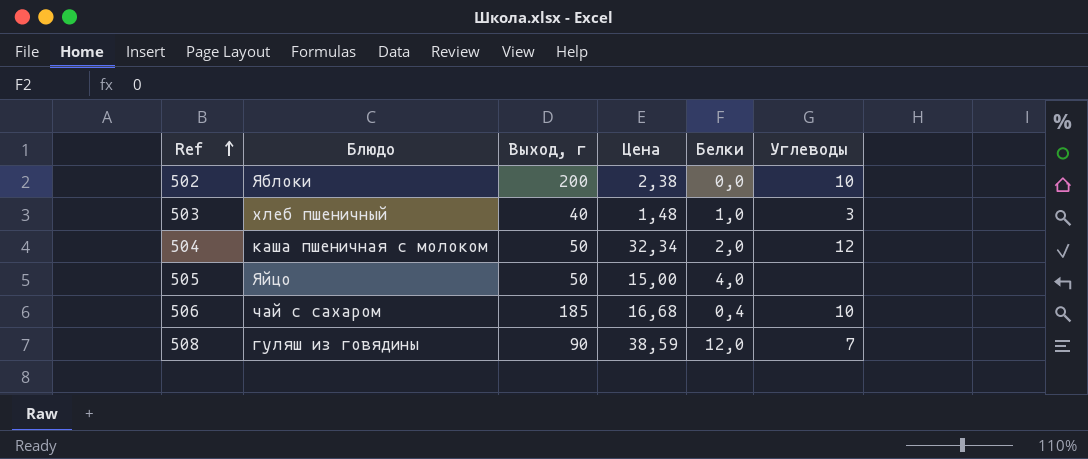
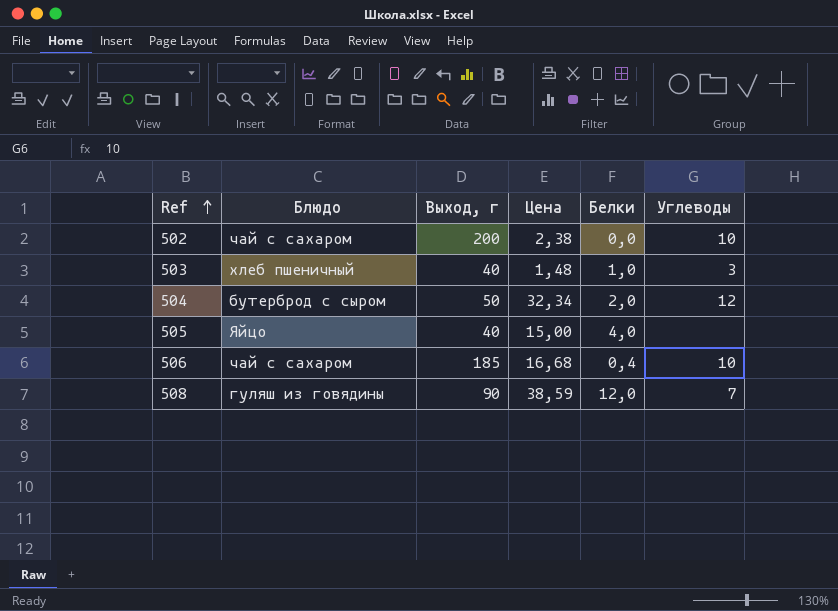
502 | Блюдо: Яблоки -> чай с сахаром
504 | Блюдо: каша пшеничная с молоком -> бутерброд с сыром
505 | Выход, г: 50 -> 40

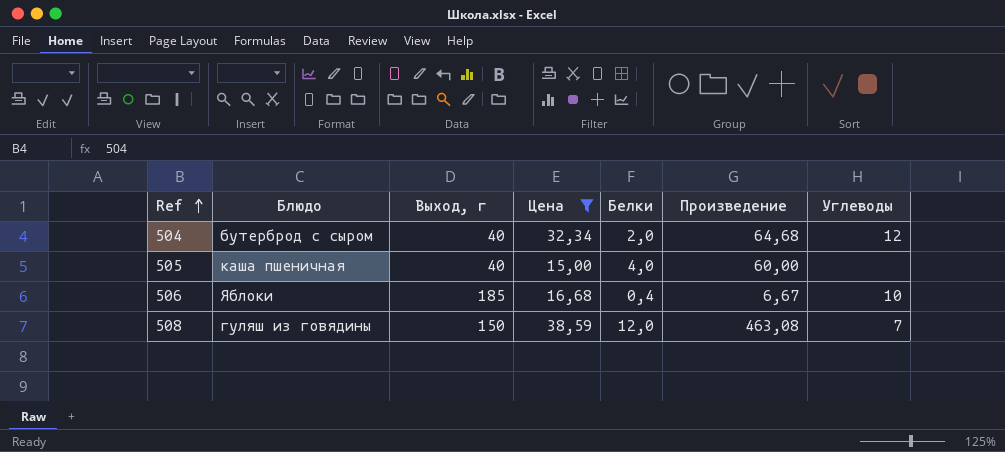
filter: none -> Цена >= 15,00
column Произведение | formula: none -> [Цена] * [Белки]
504 | Выход, г: 50 -> 40
505 | Блюдо: Яйцо -> каша пшеничная
506 | Блюдо: чай с сахаром -> Яблоки
508 | Выход, г: 90 -> 150

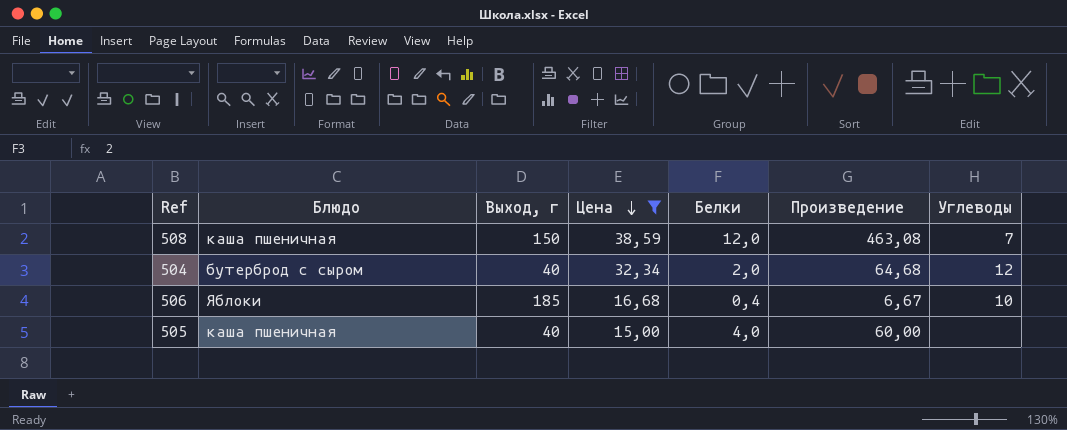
row order: Ref ascending -> Цена descending
508 | Блюдо: гуляш из говядины -> каша пшеничная

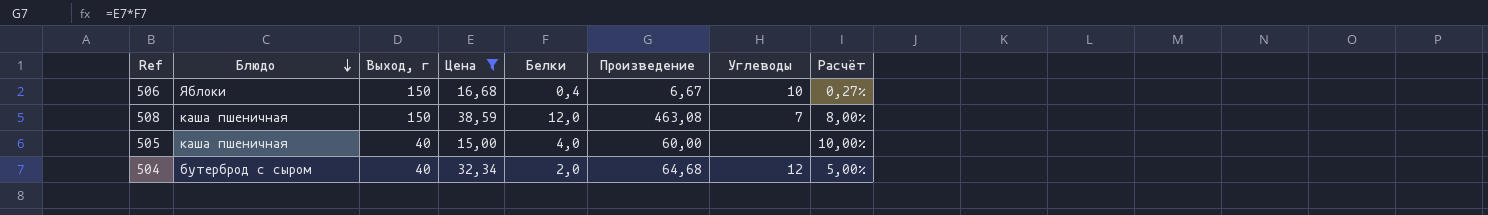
row order: Цена descending -> Блюдо descending
column Расчёт | formula: none -> [Белки] / [Выход, г]
506 | Выход, г: 185 -> 150

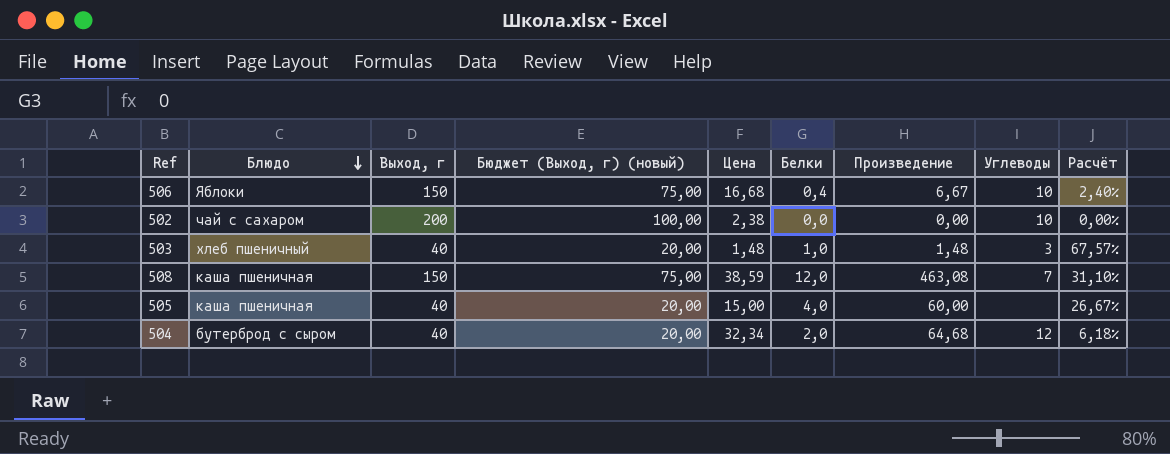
filter: Цена >= 15,00 -> none
column Бюджет (Выход, г) (новый) | formula: none -> [Выход, г] * 0,5
column Расчёт | formula: [Белки] / [Выход, г] -> [Белки] / [Цена]

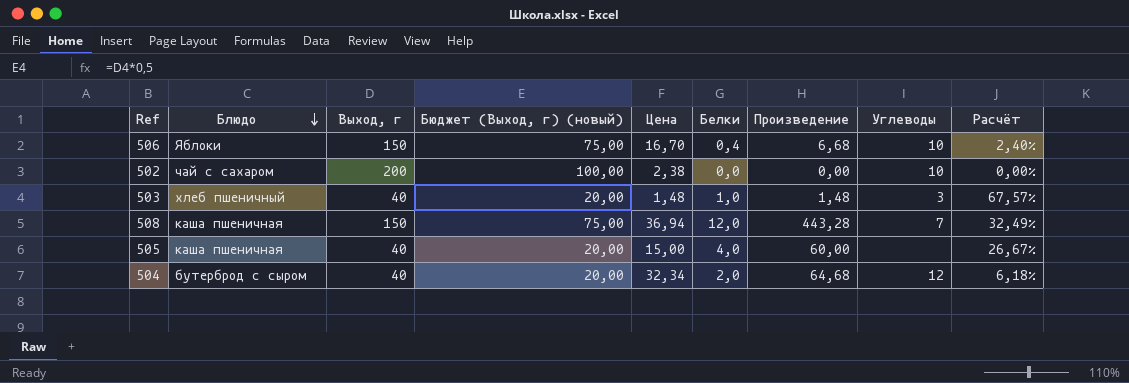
506 | Цена: 16,68 -> 16,70
506 | Произведение: 6,67 -> 6,68
508 | Цена: 38,59 -> 36,94
508 | Произведение: 463,08 -> 443,28
508 | Расчёт: 31,10% -> 32,49%

